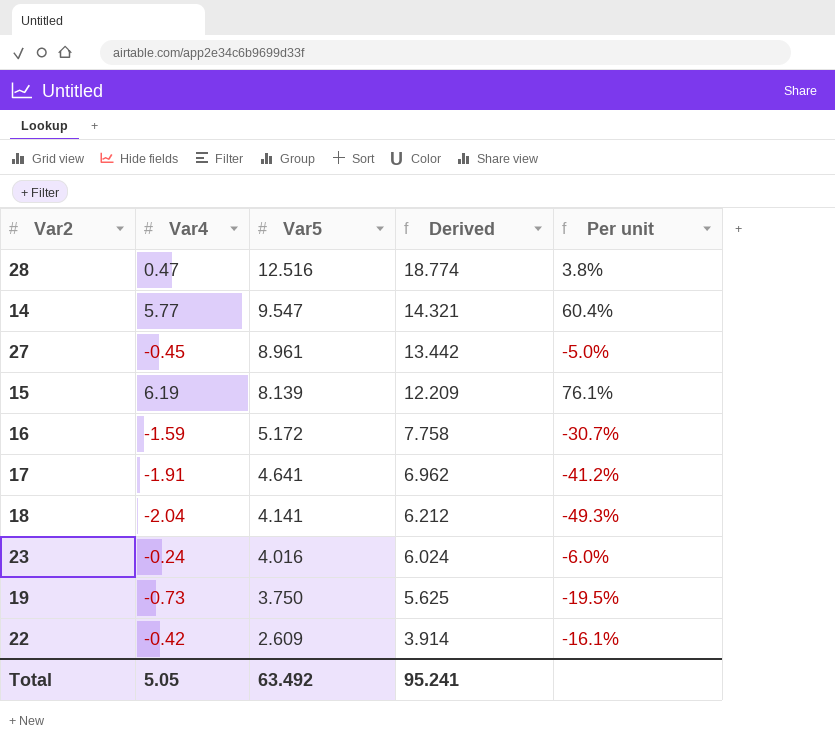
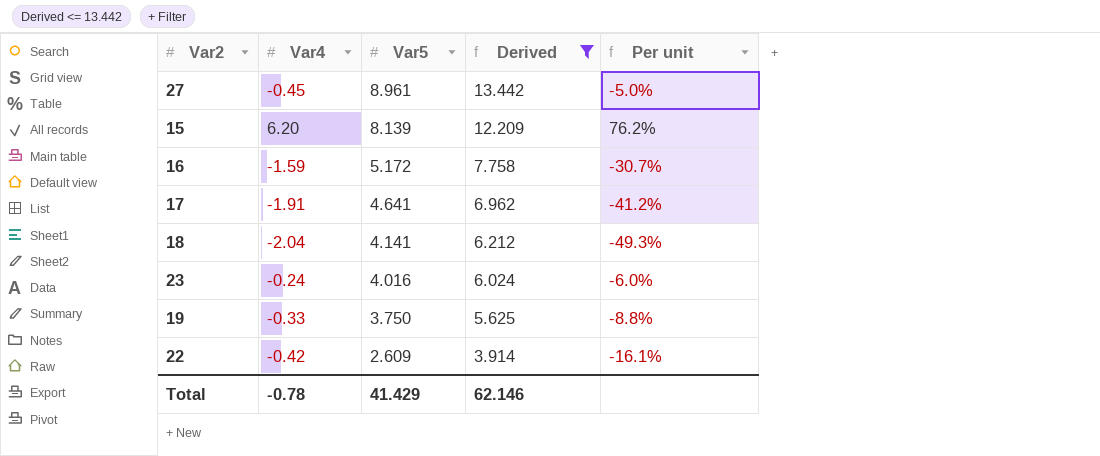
filter: none -> Derived <= 13.442
15 | Var4: 6.19 -> 6.20
15 | Per unit: 76.1% -> 76.2%
19 | Var4: -0.73 -> -0.33
19 | Per unit: -19.5% -> -8.8%
Total | Var4: 5.05 -> -0.78
Total | Var5: 63.492 -> 41.429
Total | Derived: 95.241 -> 62.146

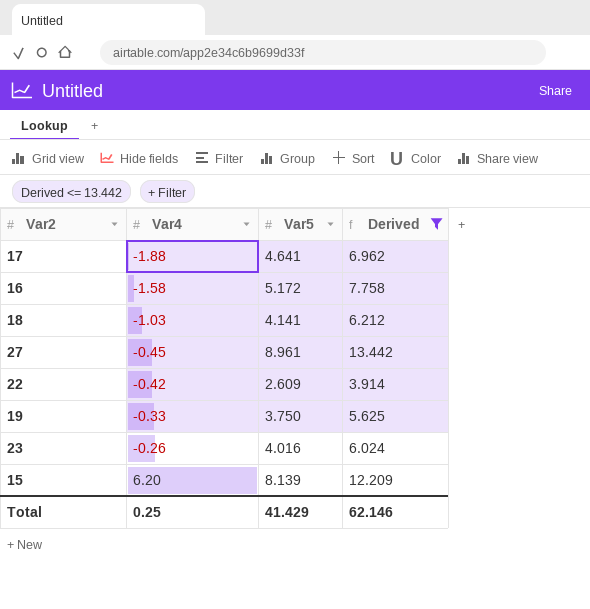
row order: Var5 descending -> Var4 ascending
column Per unit | formula: [Var4] / [Var5] -> none
17 | Var4: -1.91 -> -1.88
16 | Var4: -1.59 -> -1.58
18 | Var4: -2.04 -> -1.03
23 | Var4: -0.24 -> -0.26
Total | Var4: -0.78 -> 0.25

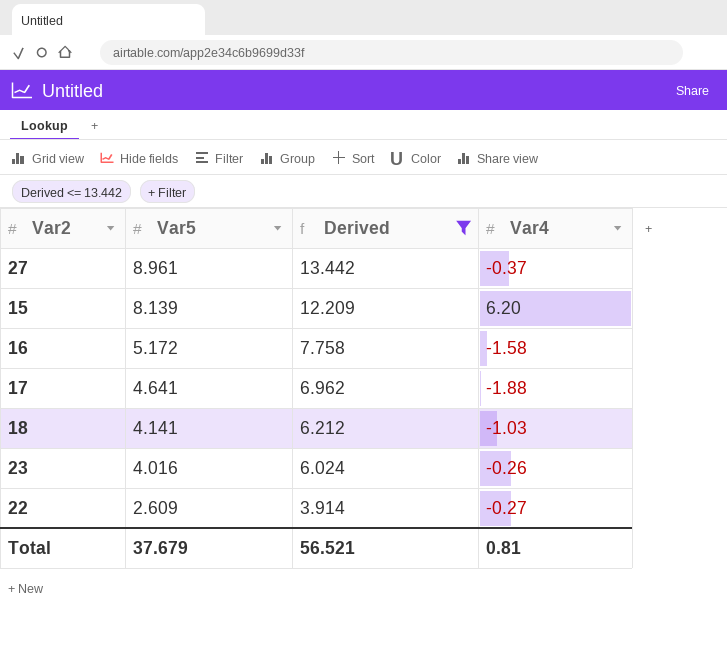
row order: Var4 ascending -> Var5 descending
column Var4 | position: 2 -> 4
row 19: -0.33 | 3.750 | 5.625 -> none
27 | Var4: -0.45 -> -0.37
22 | Var4: -0.42 -> -0.27
Total | Var5: 41.429 -> 37.679
Total | Derived: 62.146 -> 56.521
Total | Var4: 0.25 -> 0.81

